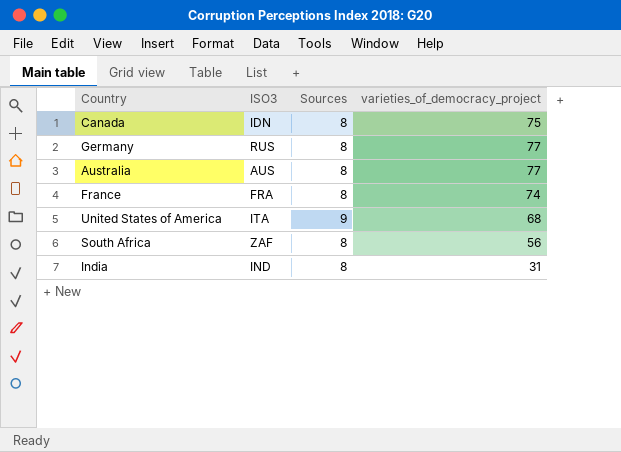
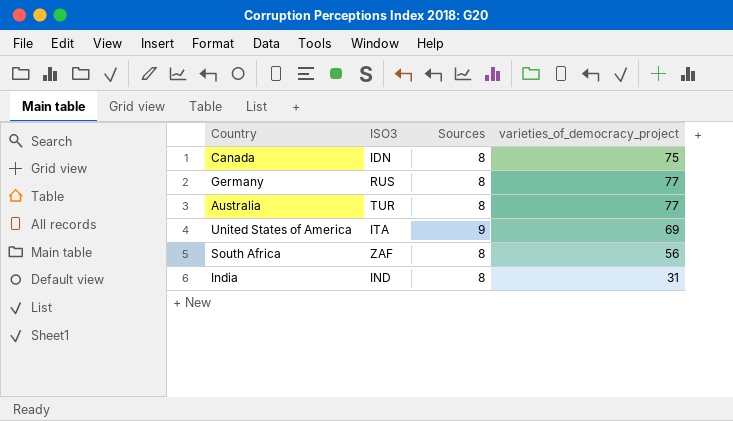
row France: FRA | 8 | 74 -> none
Australia | ISO3: AUS -> TUR
United States of America | varieties_of_democracy_project: 68 -> 69

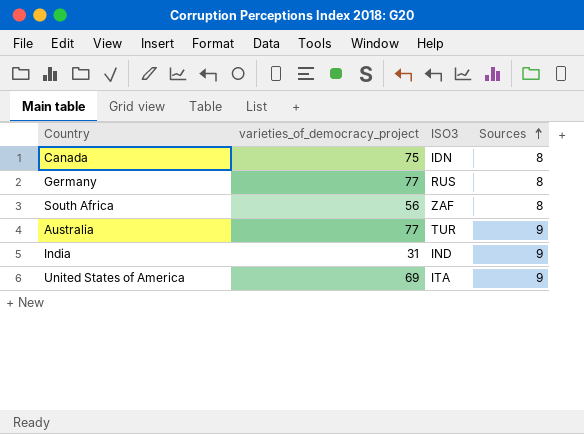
row order: none -> Sources ascending
column varieties_of_democracy_project | position: 4 -> 2
Australia | Sources: 8 -> 9
India | Sources: 8 -> 9

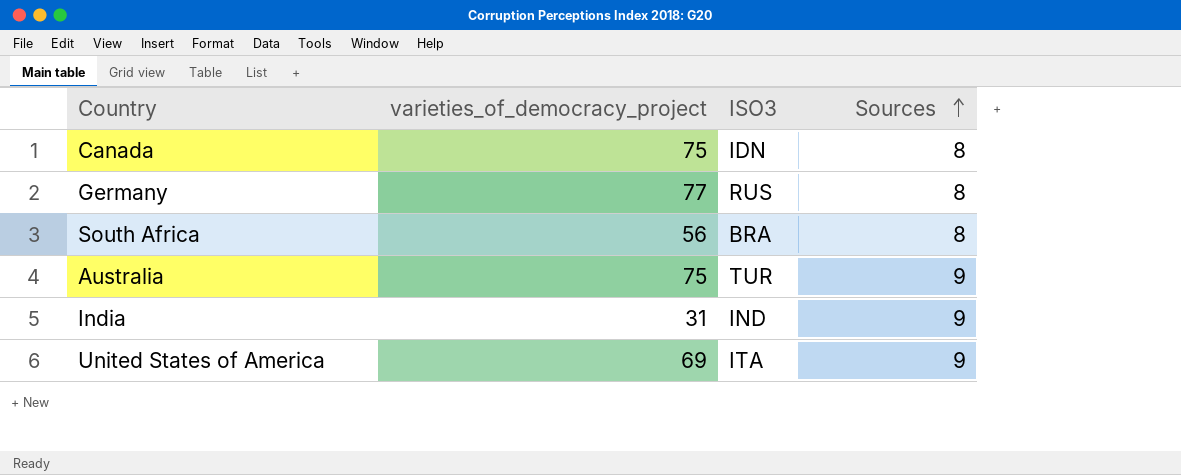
South Africa | ISO3: ZAF -> BRA
Australia | varieties_of_democracy_project: 77 -> 75

